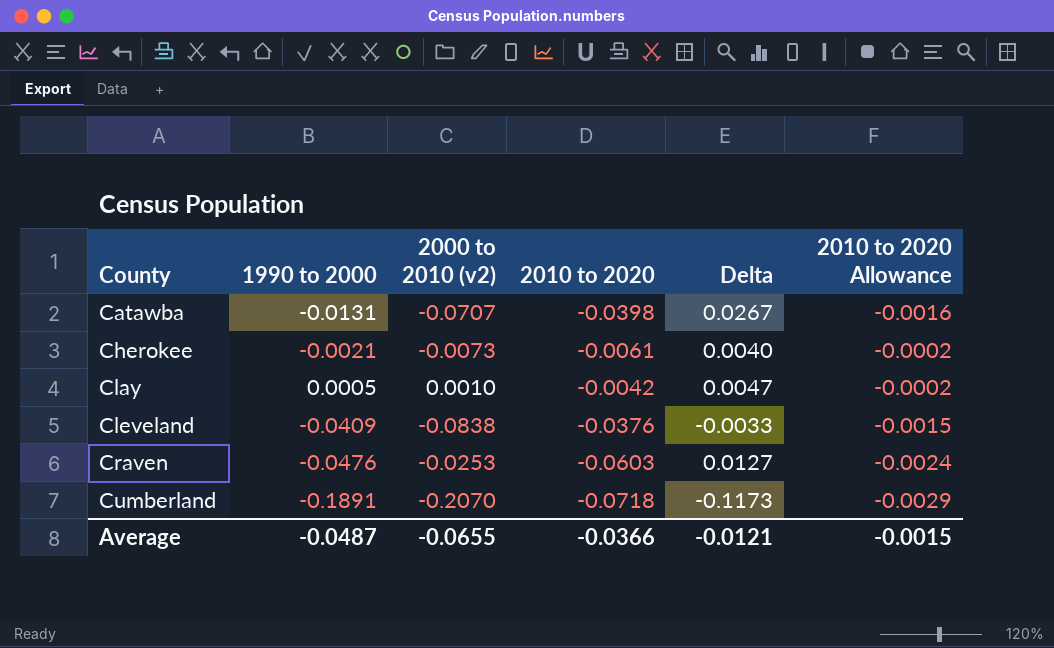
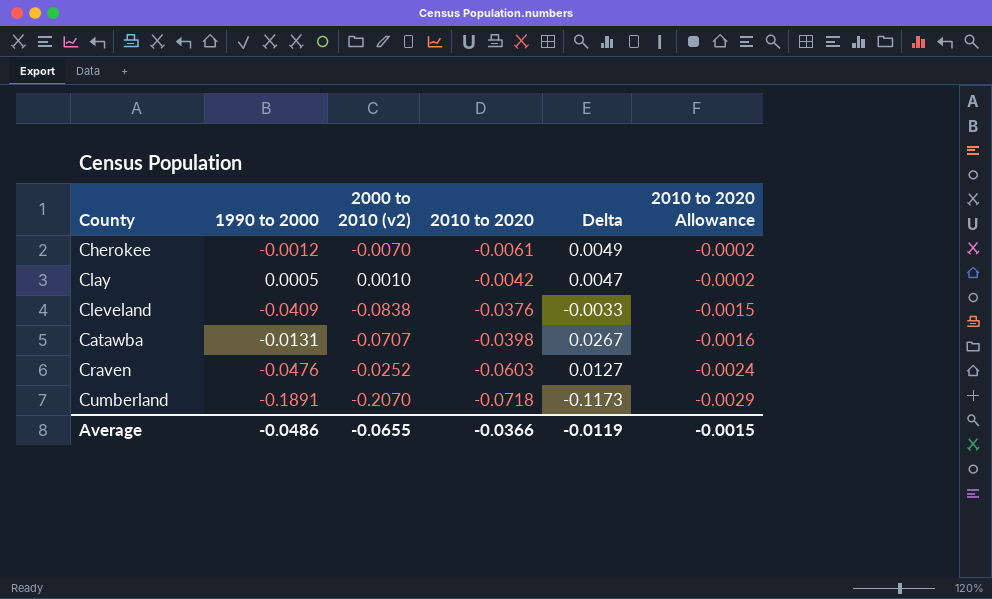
row order: County ascending -> 2010 to 2020 Allowance descending
Cherokee | 1990 to 2000: -0.0021 -> -0.0012
Cherokee | 2000 to 2010 (v2): -0.0073 -> -0.0070
Cherokee | Delta: 0.0040 -> 0.0049
Craven | 2000 to 2010 (v2): -0.0253 -> -0.0252
Average | 1990 to 2000: -0.0487 -> -0.0486
Average | Delta: -0.0121 -> -0.0119

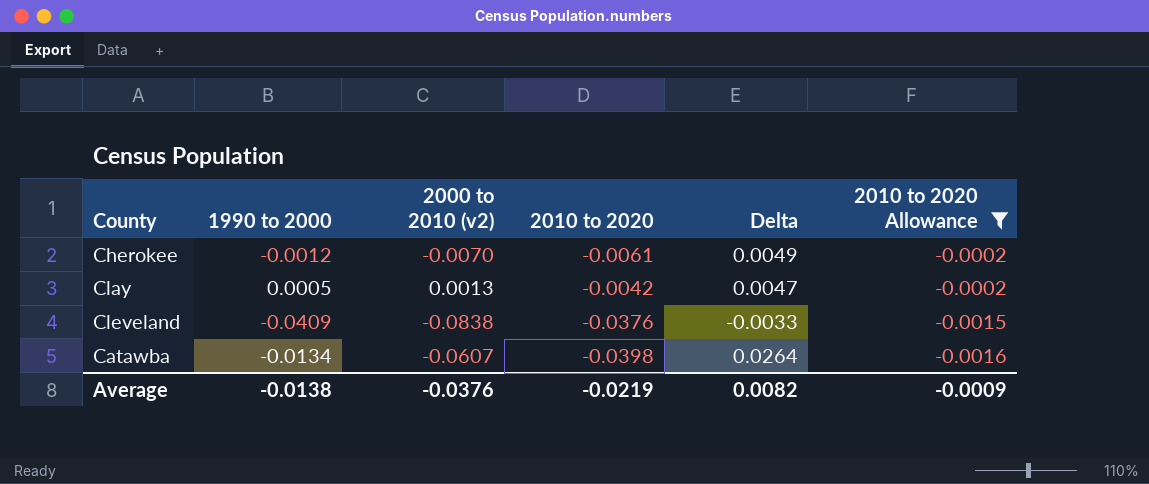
filter: none -> 2010 to 2020 Allowance >= -0.0016
Clay | 2000 to 2010 (v2): 0.0010 -> 0.0013
Catawba | 1990 to 2000: -0.0131 -> -0.0134
Catawba | 2000 to 2010 (v2): -0.0707 -> -0.0607
Catawba | Delta: 0.0267 -> 0.0264
Average | 1990 to 2000: -0.0486 -> -0.0138
Average | 2000 to 2010 (v2): -0.0655 -> -0.0376
Average | 2010 to 2020: -0.0366 -> -0.0219
Average | Delta: -0.0119 -> 0.0082
Average | 2010 to 2020 Allowance: -0.0015 -> -0.0009

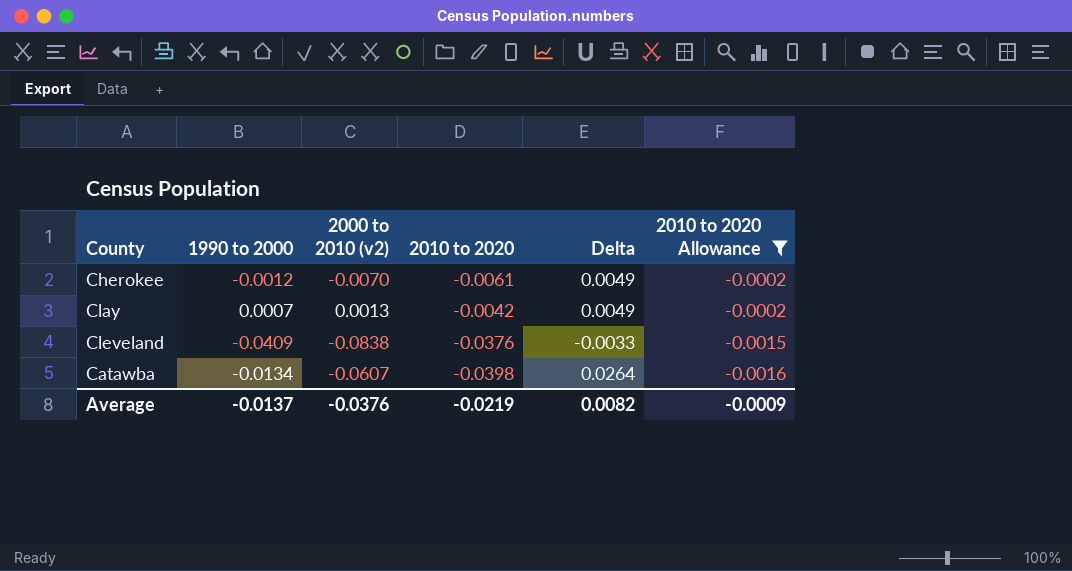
Clay | 1990 to 2000: 0.0005 -> 0.0007
Clay | Delta: 0.0047 -> 0.0049
Average | 1990 to 2000: -0.0138 -> -0.0137

